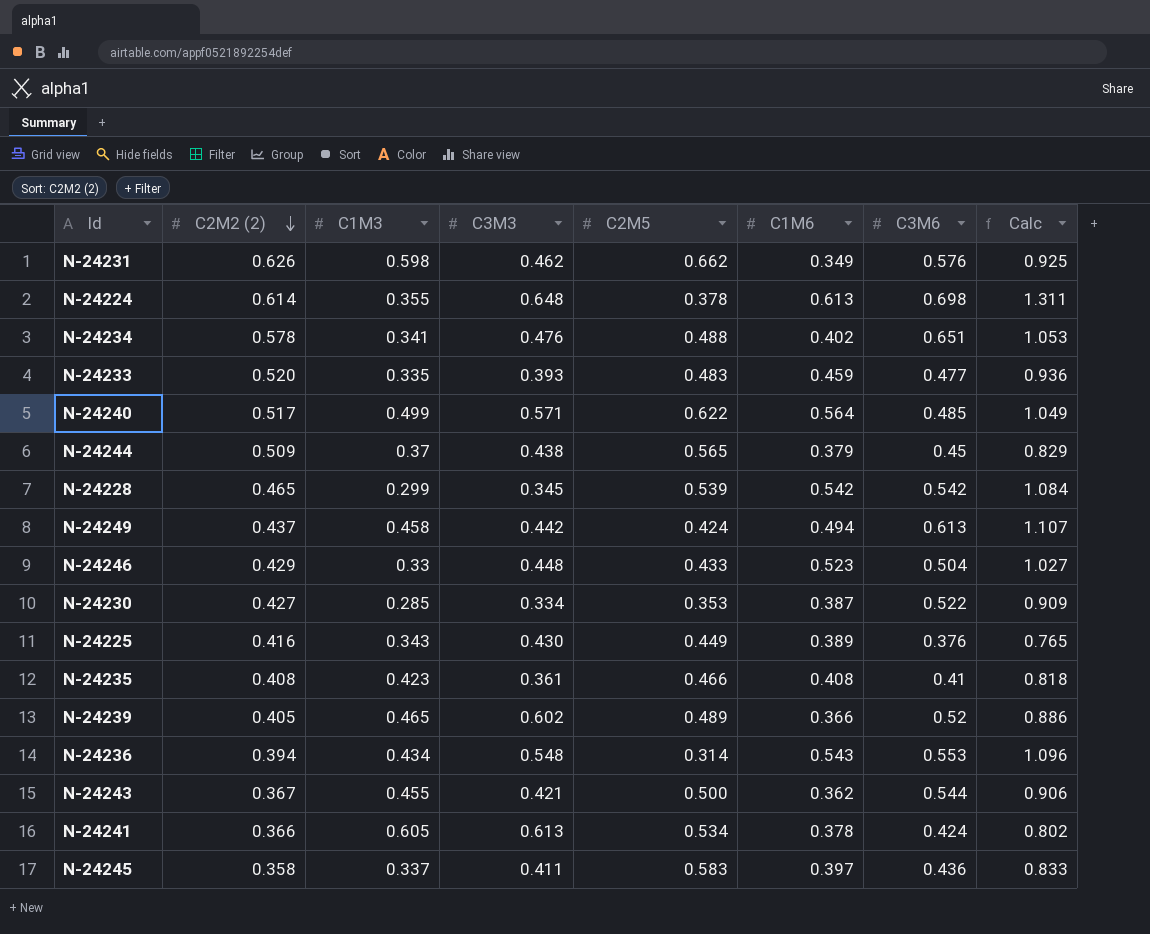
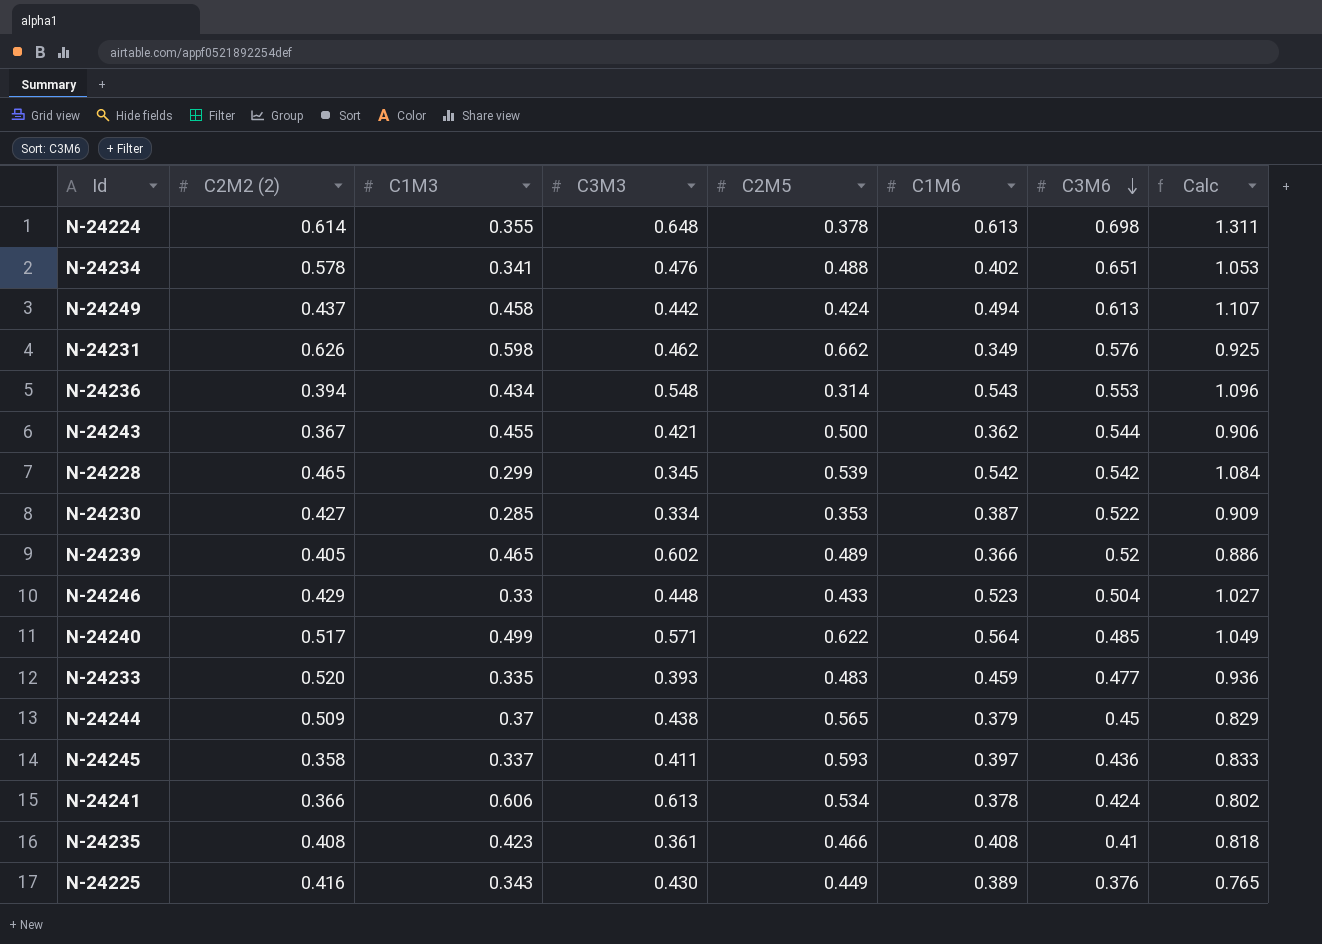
row order: C2M2 (2) descending -> C3M6 descending
N-24245 | C2M5: 0.583 -> 0.593
N-24241 | C1M3: 0.605 -> 0.606

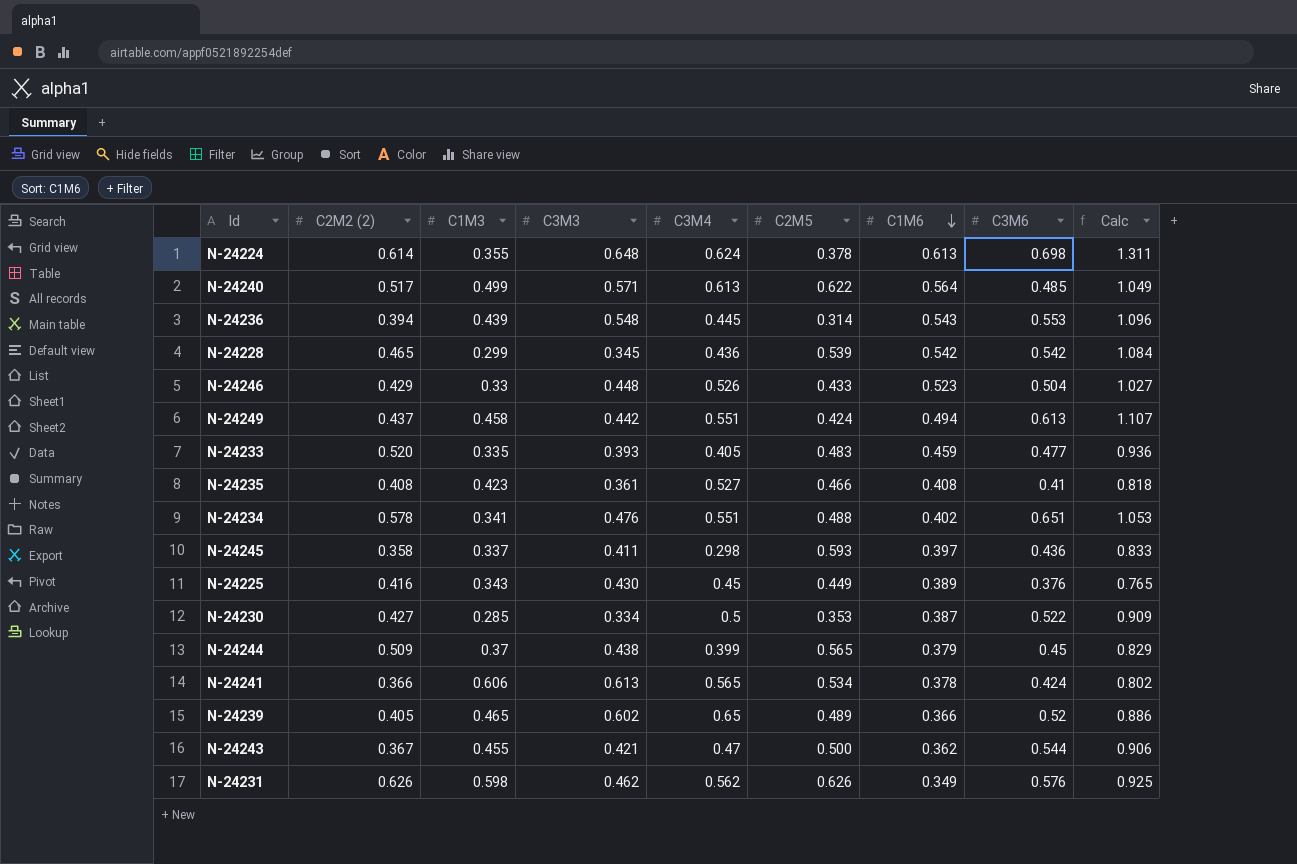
row order: C3M6 descending -> C1M6 descending
column C3M4 | position: none -> 5
N-24236 | C1M3: 0.434 -> 0.439
N-24231 | C2M5: 0.662 -> 0.626

